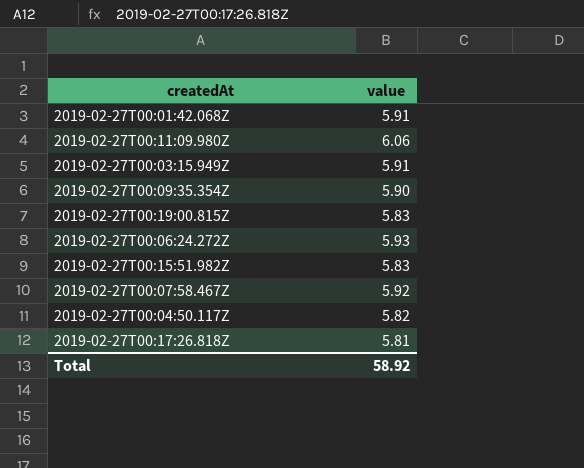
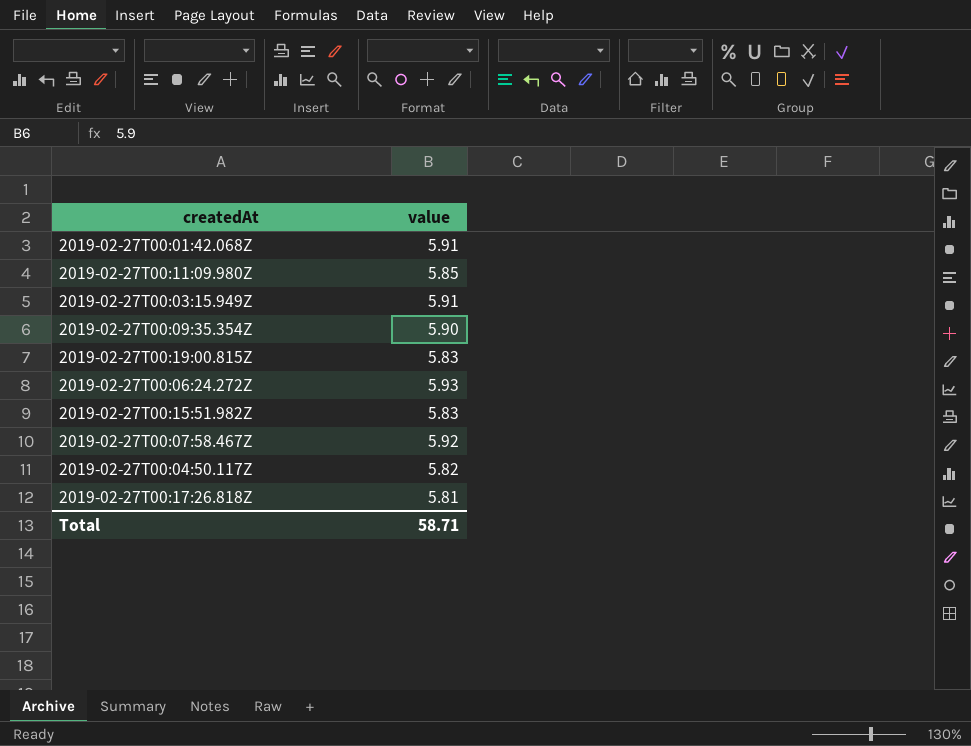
2019-02-27T00:11:09.980Z | value: 6.06 -> 5.85
Total | value: 58.92 -> 58.71

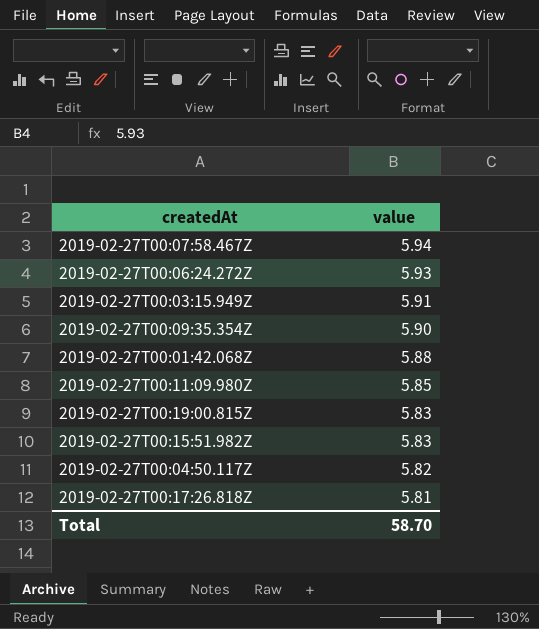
row order: none -> value descending
2019-02-27T00:07:58.467Z | value: 5.92 -> 5.94
2019-02-27T00:01:42.068Z | value: 5.91 -> 5.88
Total | value: 58.71 -> 58.70

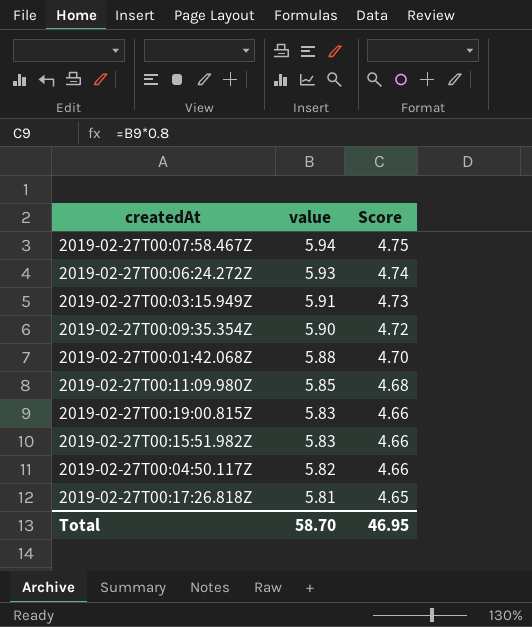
column Score | formula: none -> [value] * 0.8

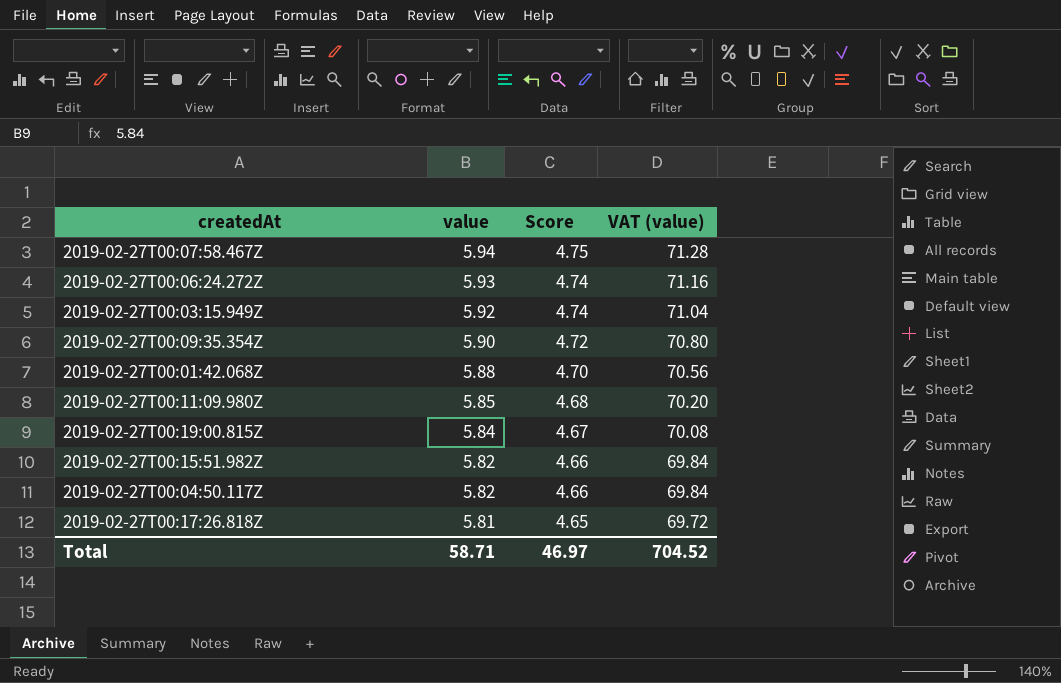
column VAT (value) | formula: none -> [value] * 12
2019-02-27T00:03:15.949Z | value: 5.91 -> 5.92
2019-02-27T00:03:15.949Z | Score: 4.73 -> 4.74
2019-02-27T00:19:00.815Z | value: 5.83 -> 5.84
2019-02-27T00:19:00.815Z | Score: 4.66 -> 4.67
2019-02-27T00:15:51.982Z | value: 5.83 -> 5.82
Total | value: 58.70 -> 58.71
Total | Score: 46.95 -> 46.97

